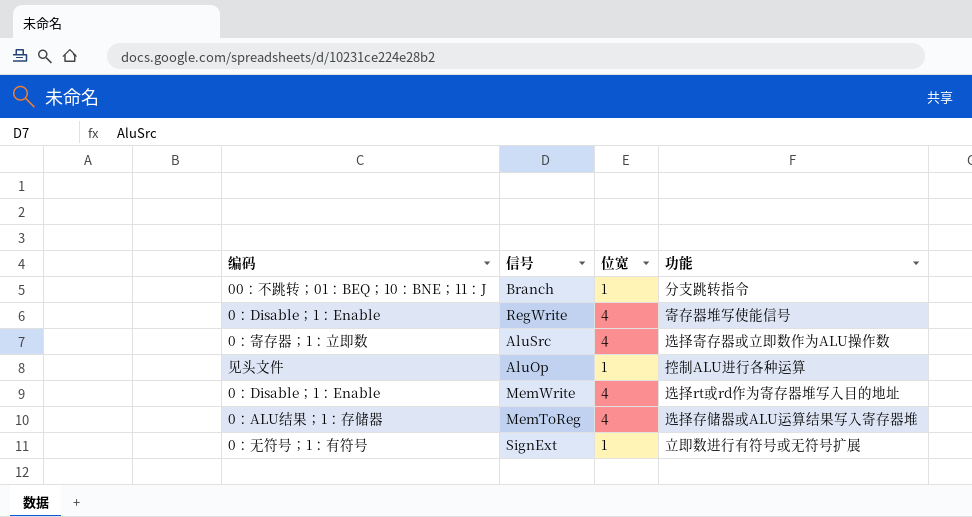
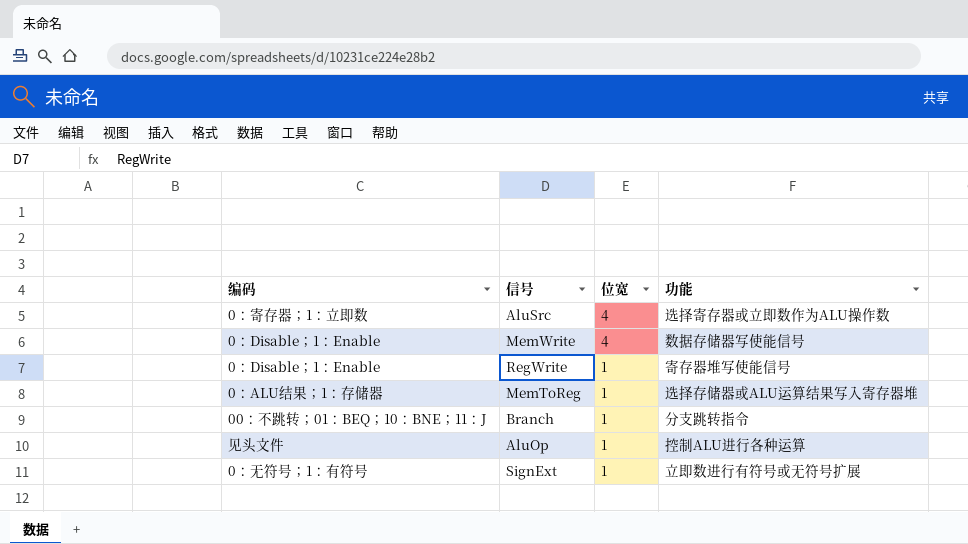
row order: none -> 位宽 descending
MemWrite | 功能: 选择rt或rd作为寄存器堆写入目的地址 -> 数据存储器写使能信号
RegWrite | 位宽: 4 -> 1
MemToReg | 位宽: 4 -> 1

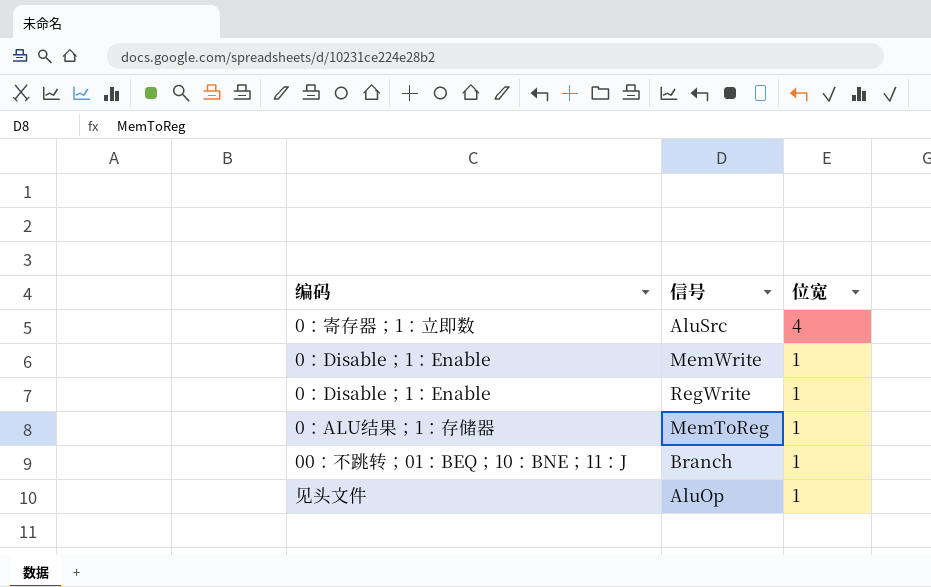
column 功能 | position: 4 -> none
row SignExt: 0：无符号；1：有符号 | 1 | 立即数进行有符号或无符号扩展 -> none
MemWrite | 位宽: 4 -> 1

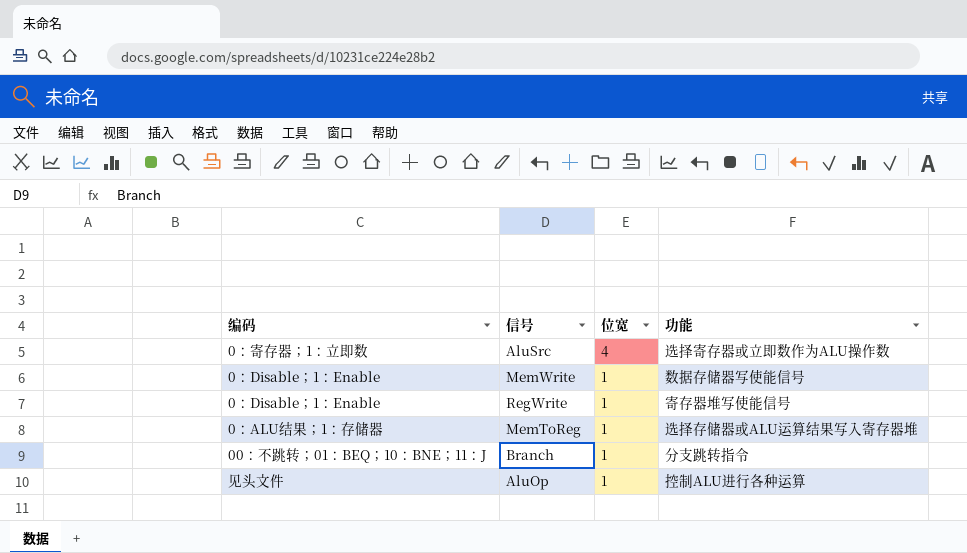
column 功能 | position: none -> 4

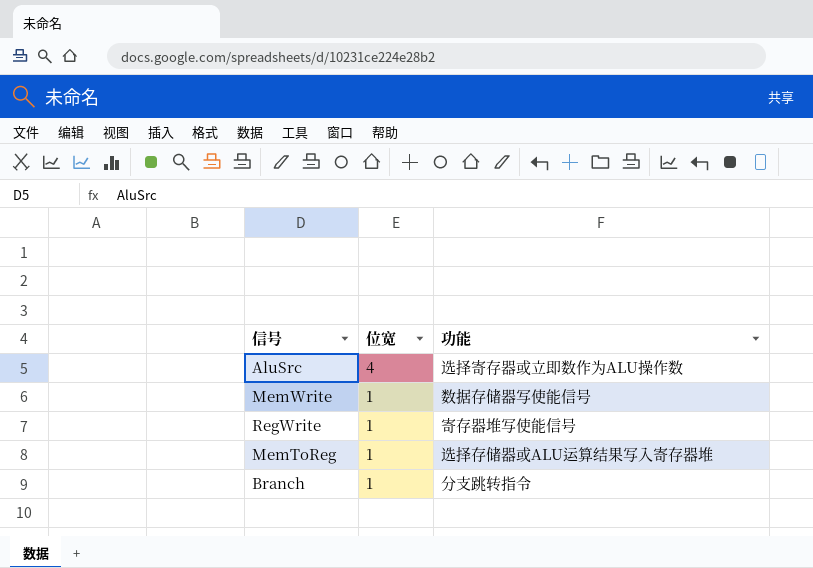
column 编码 | position: 1 -> none
row AluOp: 见头文件 | 1 | 控制ALU进行各种运算 -> none

